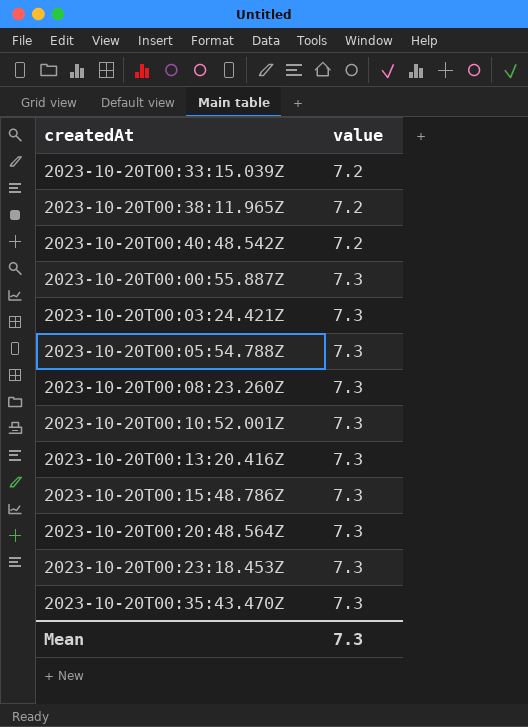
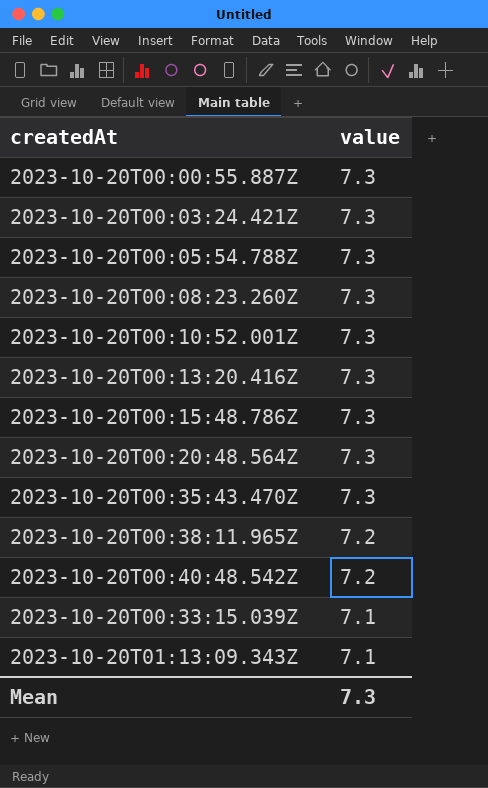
row order: value ascending -> value descending
row 2023-10-20T00:23:18.453Z: 7.3 -> none
2023-10-20T00:33:15.039Z | value: 7.2 -> 7.1
row 2023-10-20T01:13:09.343Z: none -> 7.1

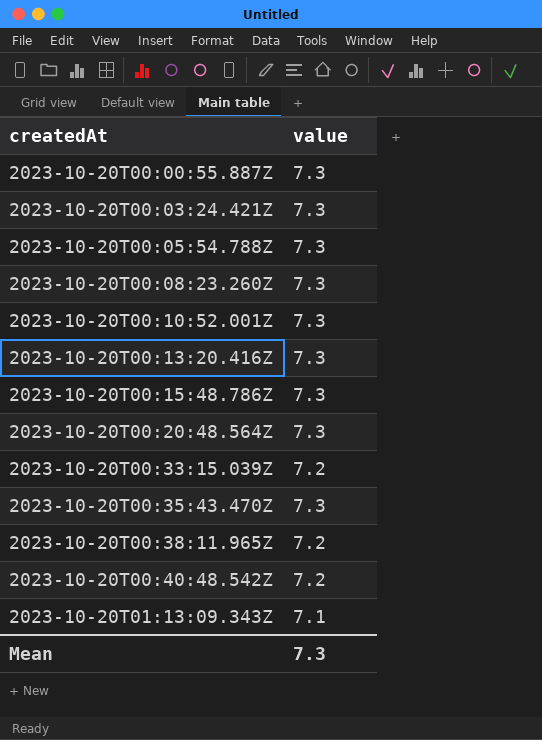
row order: value descending -> createdAt ascending
2023-10-20T00:33:15.039Z | value: 7.1 -> 7.2

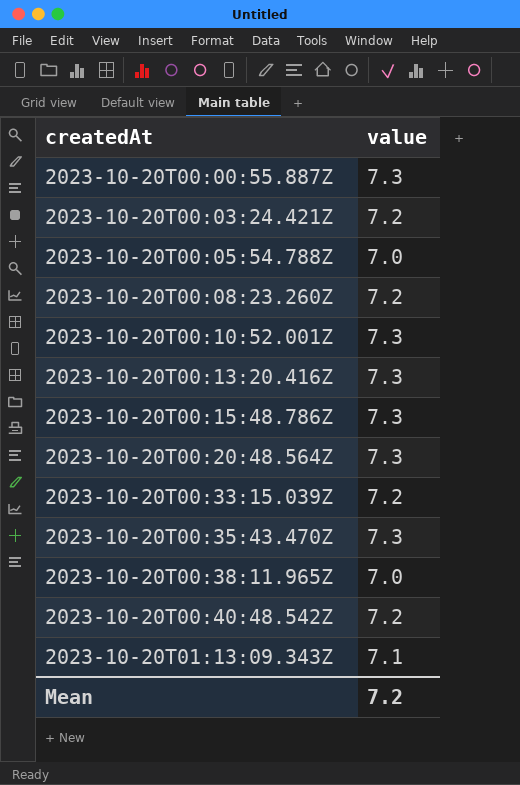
2023-10-20T00:03:24.421Z | value: 7.3 -> 7.2
2023-10-20T00:05:54.788Z | value: 7.3 -> 7.0
2023-10-20T00:08:23.260Z | value: 7.3 -> 7.2
2023-10-20T00:38:11.965Z | value: 7.2 -> 7.0
Mean | value: 7.3 -> 7.2

